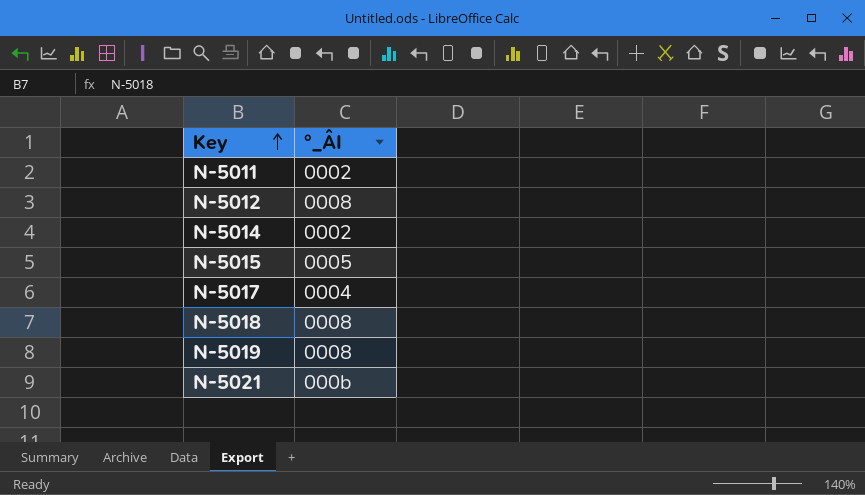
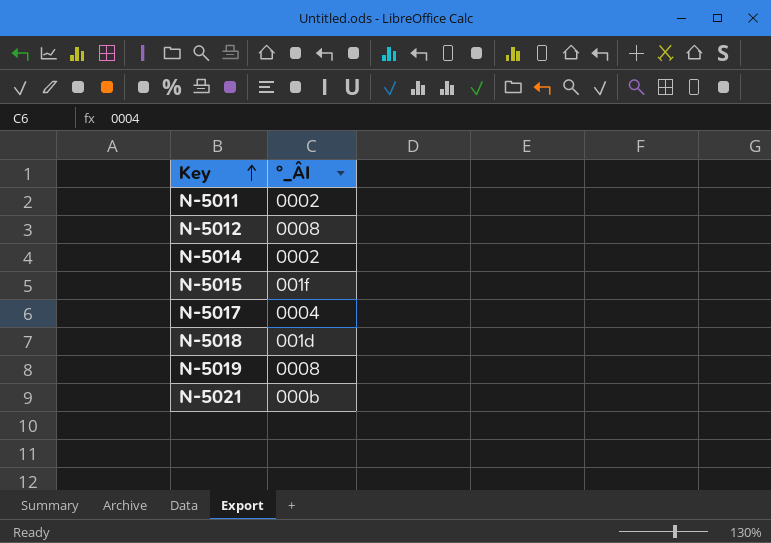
N-5015 | °_ÂI: 0005 -> 001f
N-5018 | °_ÂI: 0008 -> 001d

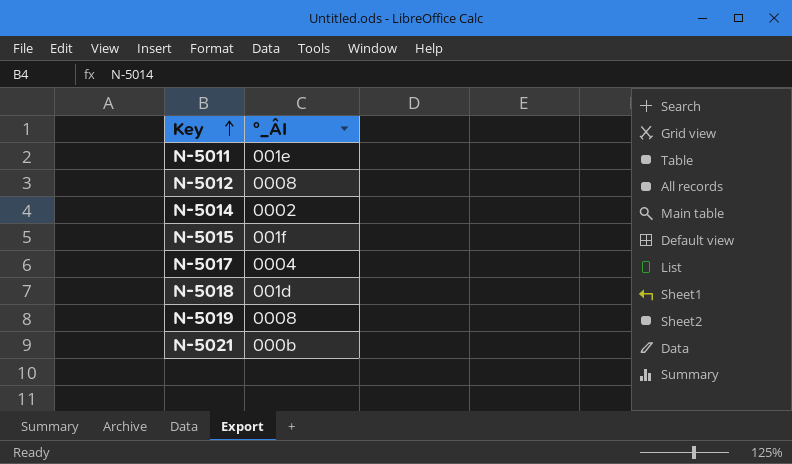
N-5011 | °_ÂI: 0002 -> 001e

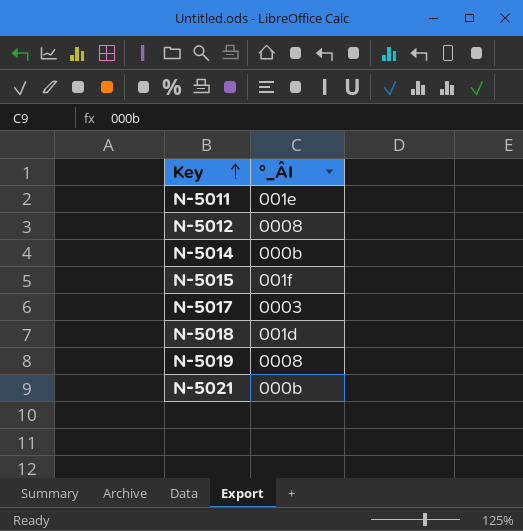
N-5014 | °_ÂI: 0002 -> 000b
N-5017 | °_ÂI: 0004 -> 0003

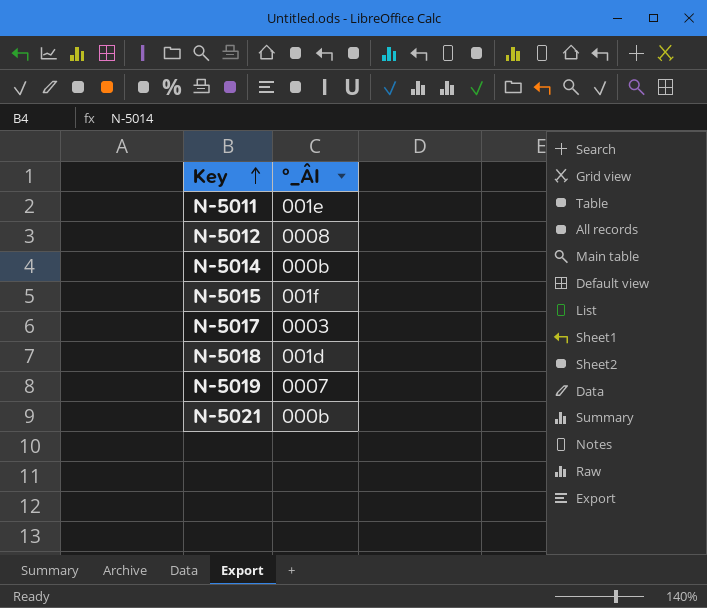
N-5019 | °_ÂI: 0008 -> 0007

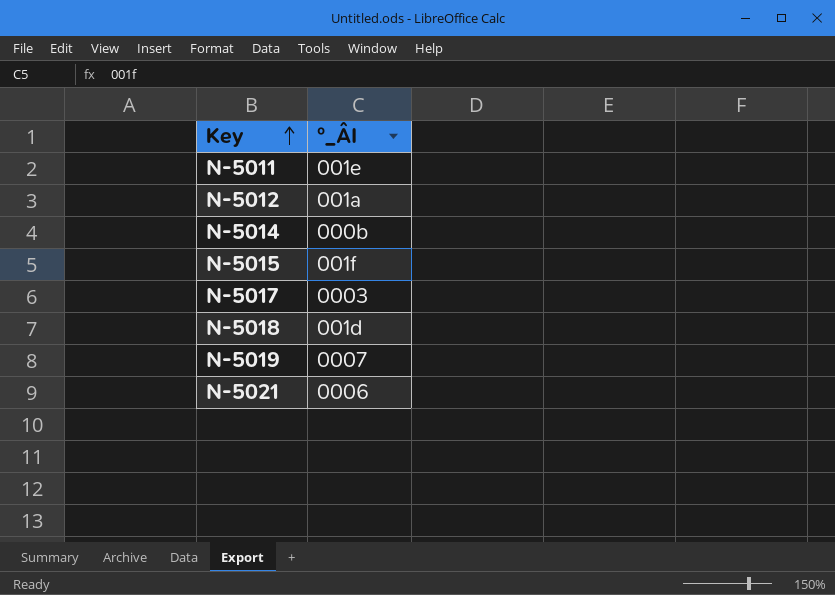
N-5012 | °_ÂI: 0008 -> 001a
N-5021 | °_ÂI: 000b -> 0006

